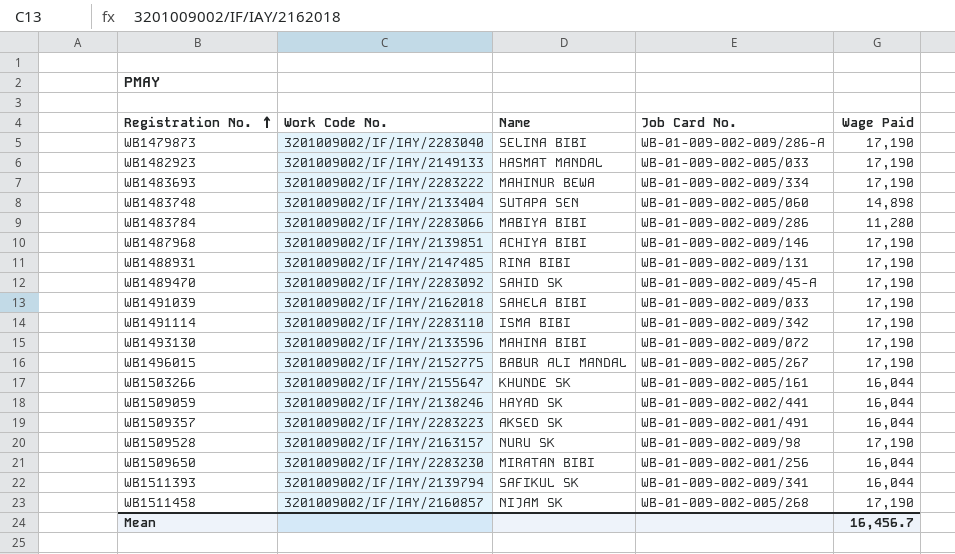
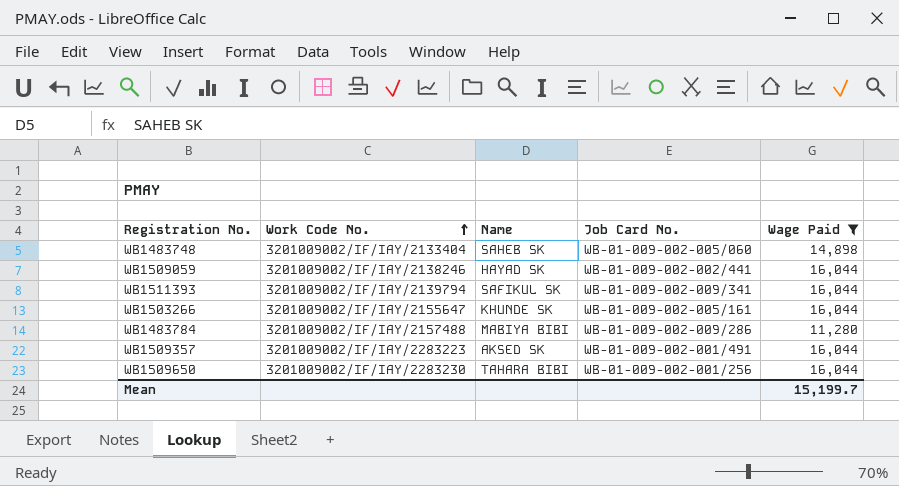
filter: none -> Wage Paid != 17,190
row order: Registration No. ascending -> Work Code No. ascending
WB1483748 | Name: SUTAPA SEN -> SAHEB SK
WB1483784 | Work Code No.: 3201009002/IF/IAY/2283066 -> 3201009002/IF/IAY/2157488
WB1509650 | Name: MIRATAN BIBI -> TAHARA BIBI
Mean | Wage Paid: 16,456.7 -> 15,199.7

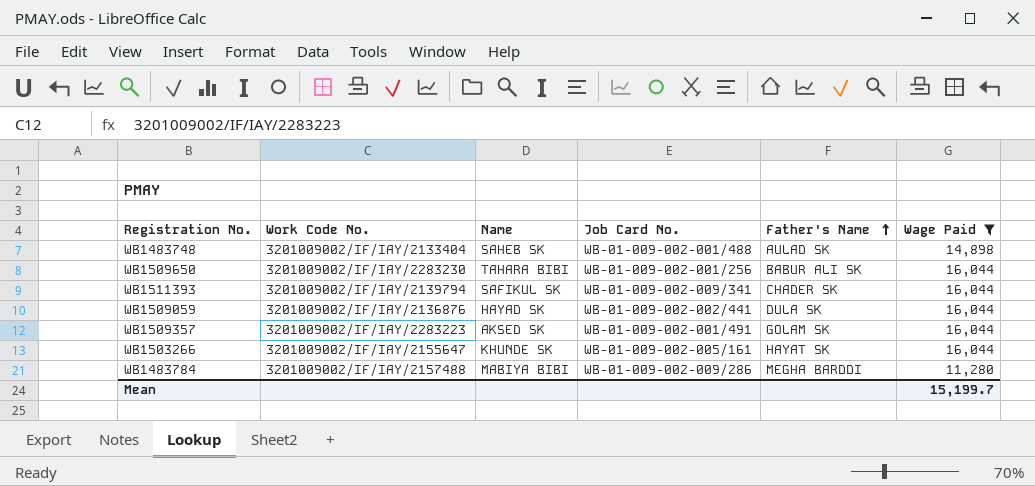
row order: Work Code No. ascending -> Father's Name ascending
column Father's Name | position: none -> 5
WB1483748 | Job Card No.: WB-01-009-002-005/060 -> WB-01-009-002-001/488
WB1509059 | Work Code No.: 3201009002/IF/IAY/2138246 -> 3201009002/IF/IAY/2136876

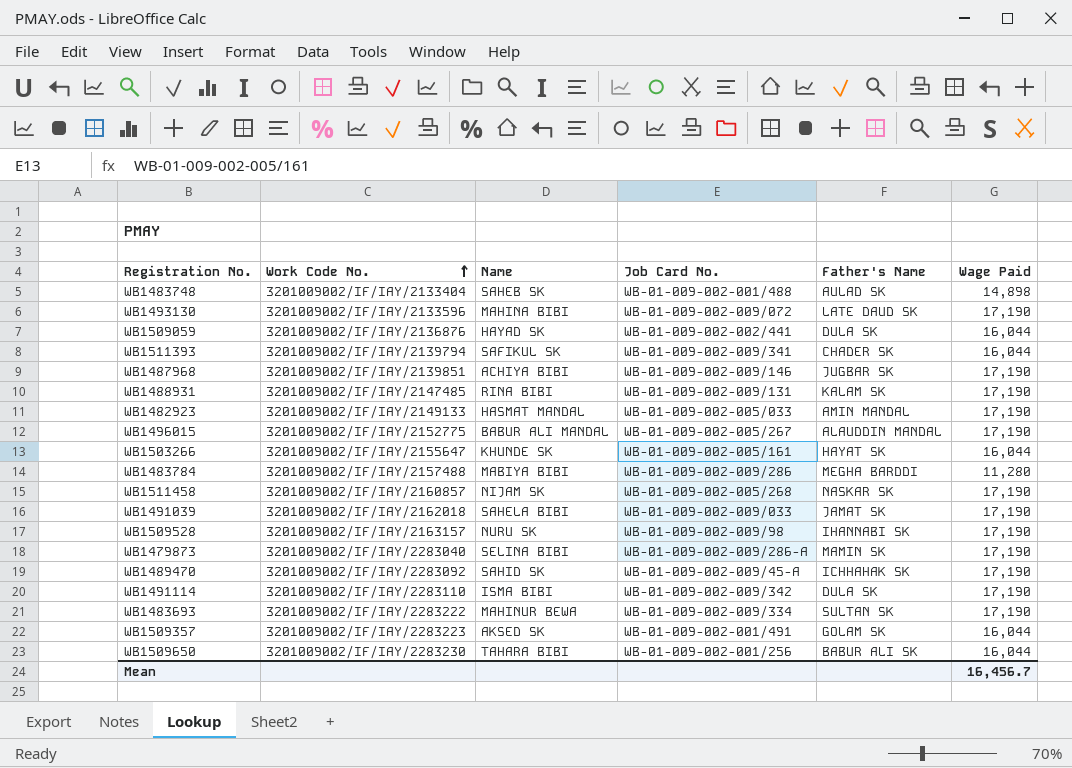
filter: Wage Paid != 17,190 -> none
row order: Father's Name ascending -> Work Code No. ascending
Mean | Wage Paid: 15,199.7 -> 16,456.7

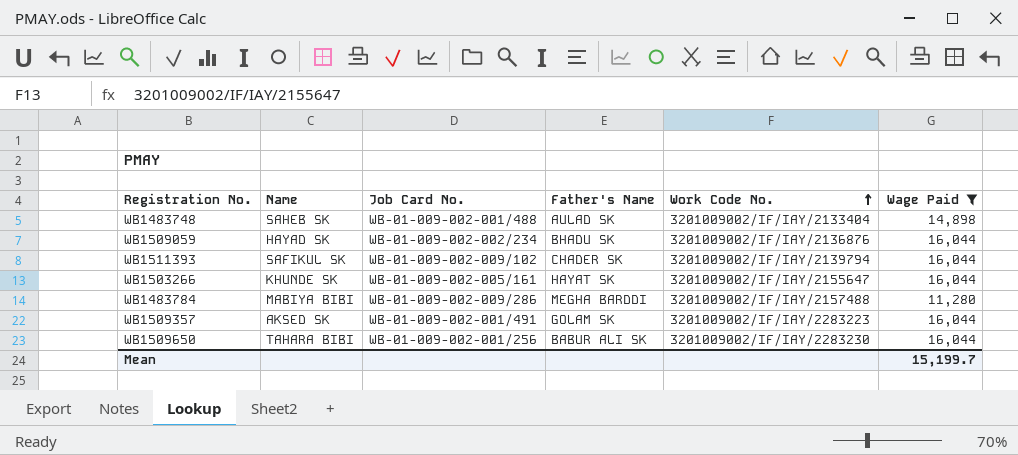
filter: none -> Wage Paid != 17,190
column Work Code No. | position: 2 -> 5
WB1509059 | Job Card No.: WB-01-009-002-002/441 -> WB-01-009-002-002/234
WB1509059 | Father's Name: DULA SK -> BHADU SK
WB1511393 | Job Card No.: WB-01-009-002-009/341 -> WB-01-009-002-009/102
Mean | Wage Paid: 16,456.7 -> 15,199.7

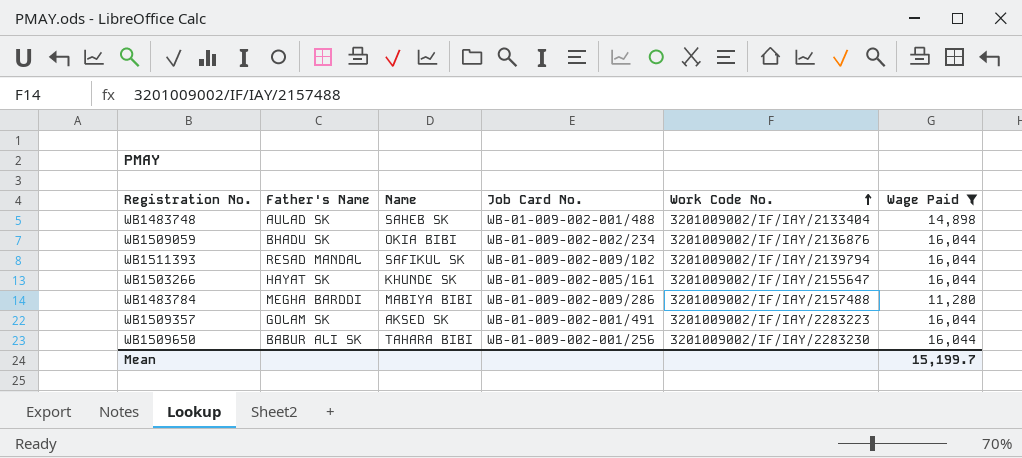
column Father's Name | position: 4 -> 2
WB1509059 | Name: HAYAD SK -> OKIA BIBI
WB1511393 | Father's Name: CHADER SK -> RESAD MANDAL

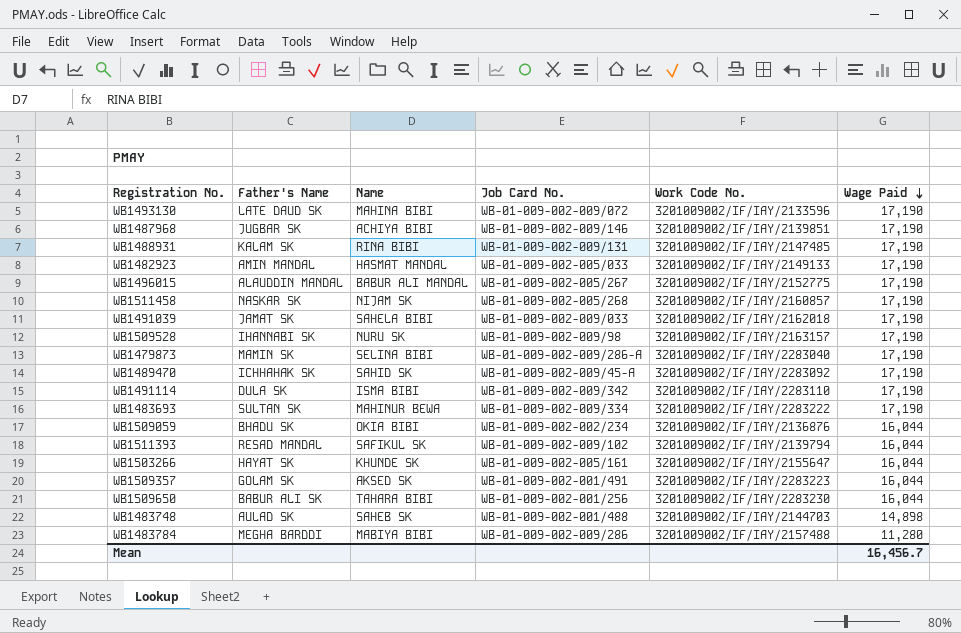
filter: Wage Paid != 17,190 -> none
row order: Work Code No. ascending -> Wage Paid descending
WB1483748 | Work Code No.: 3201009002/IF/IAY/2133404 -> 3201009002/IF/IAY/2144703
Mean | Wage Paid: 15,199.7 -> 16,456.7

